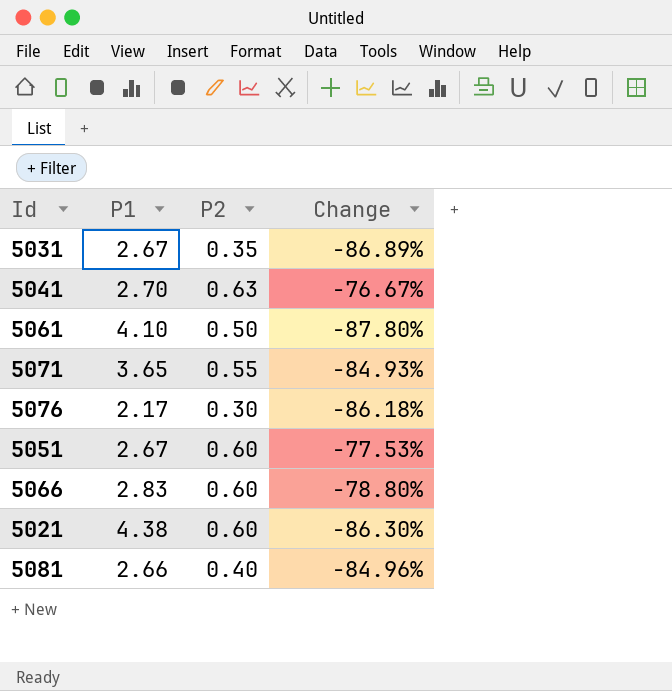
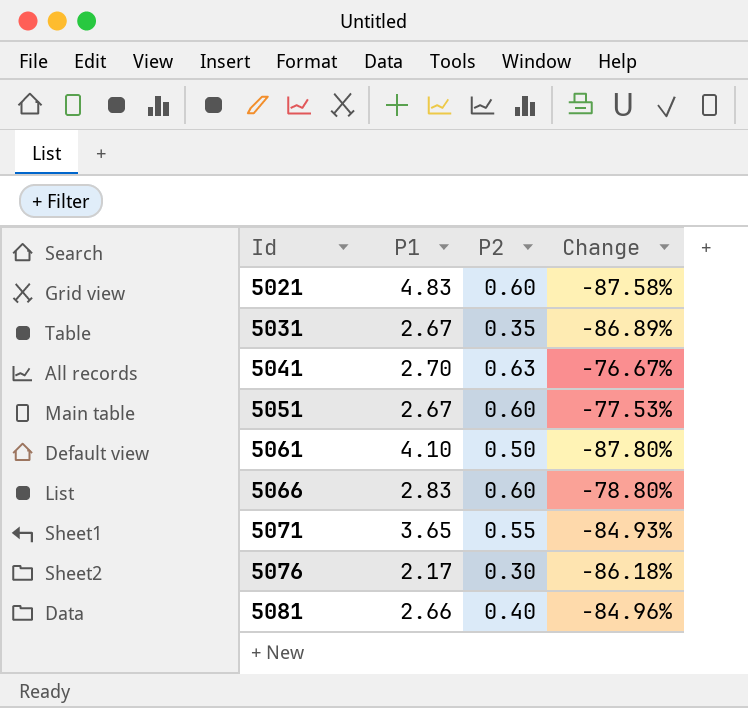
row order: none -> Id ascending
5021 | P1: 4.38 -> 4.83
5021 | Change: -86.30% -> -87.58%

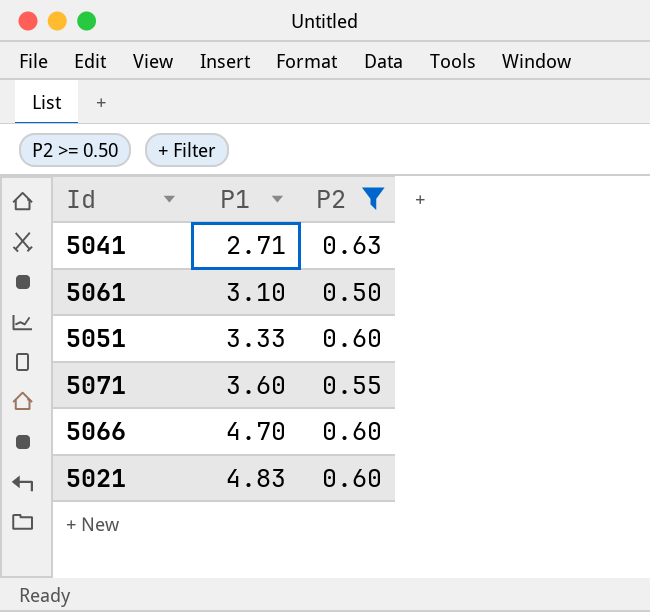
filter: none -> P2 >= 0.50
row order: Id ascending -> P1 ascending
column Change | formula: ([P2] - [P1]) / [P1] -> none
5041 | P1: 2.70 -> 2.71
5061 | P1: 4.10 -> 3.10
5051 | P1: 2.67 -> 3.33
5071 | P1: 3.65 -> 3.60
5066 | P1: 2.83 -> 4.70

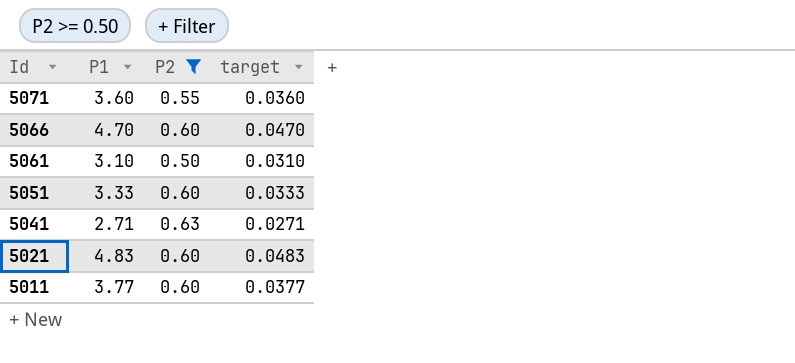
row order: P1 ascending -> Id descending
column target | formula: none -> [P1] * 0.01
row 5011: none -> 3.77 | 0.60 | 0.0377

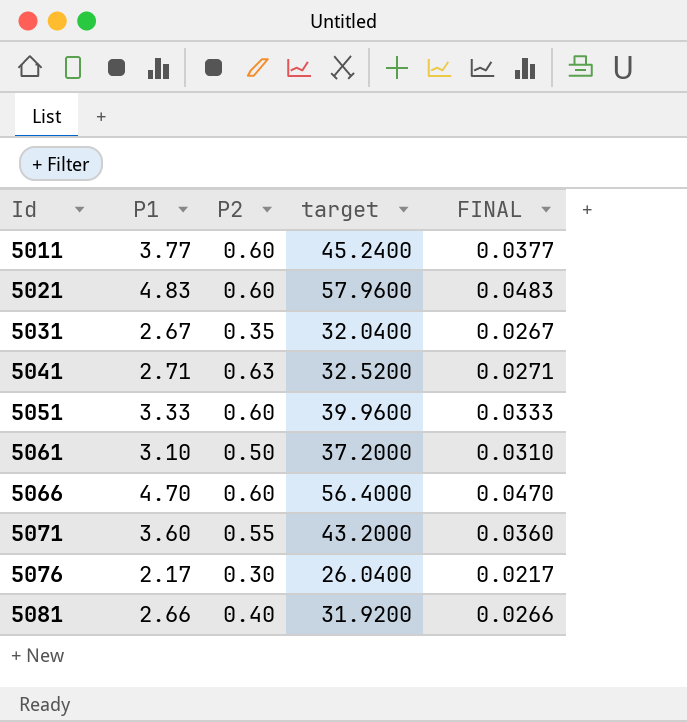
filter: P2 >= 0.50 -> none
row order: Id descending -> Id ascending
column target | formula: [P1] * 0.01 -> [P1] * 12
column FINAL | formula: none -> [P1] * 0.01

